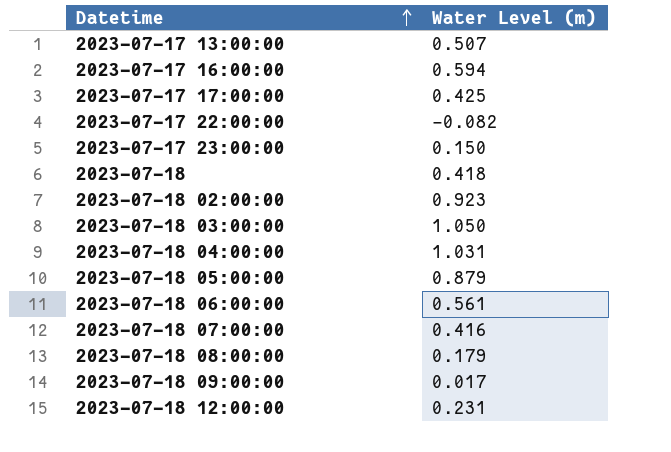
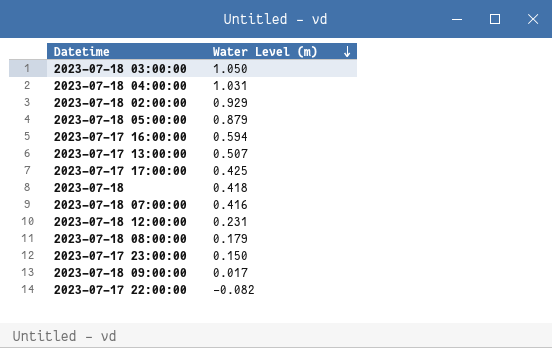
row order: Datetime ascending -> Water Level (m) descending
row 2023-07-18 06:00:00: 0.561 -> none
2023-07-18 02:00:00 | Water Level (m): 0.923 -> 0.929

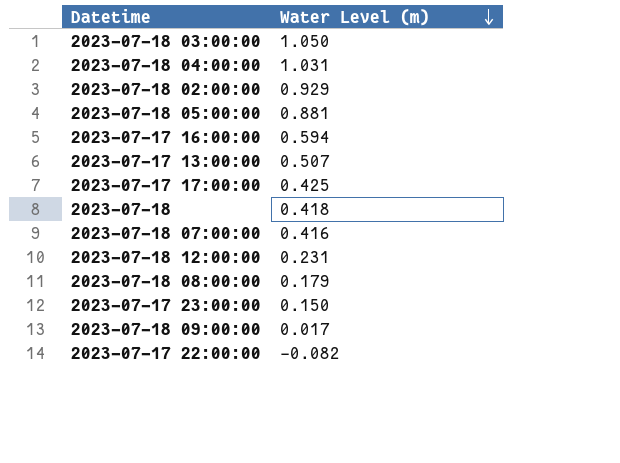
2023-07-18 05:00:00 | Water Level (m): 0.879 -> 0.881

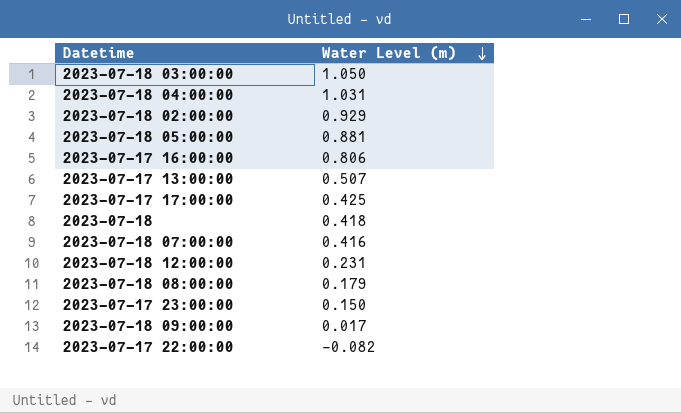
2023-07-17 16:00:00 | Water Level (m): 0.594 -> 0.806

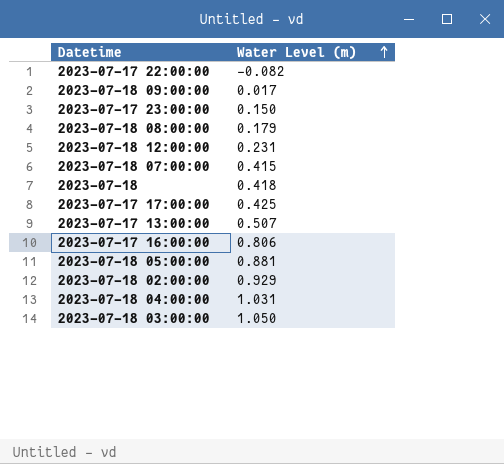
row order: Water Level (m) descending -> Water Level (m) ascending
2023-07-18 07:00:00 | Water Level (m): 0.416 -> 0.415

